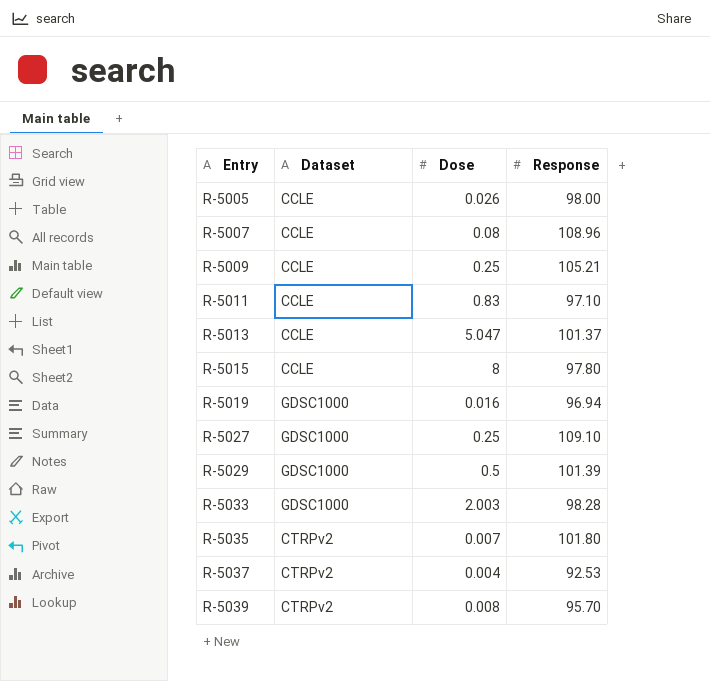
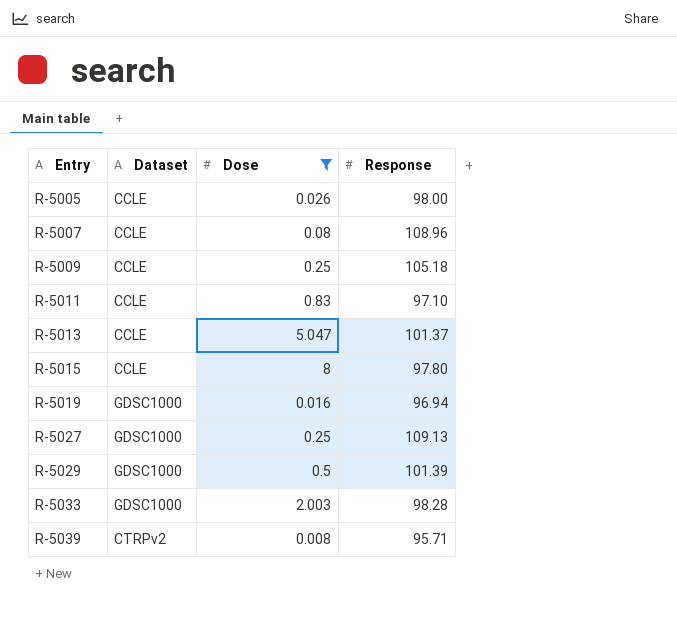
filter: none -> Dose >= 0.008
R-5009 | Response: 105.21 -> 105.18
R-5027 | Response: 109.10 -> 109.13
R-5039 | Response: 95.70 -> 95.71

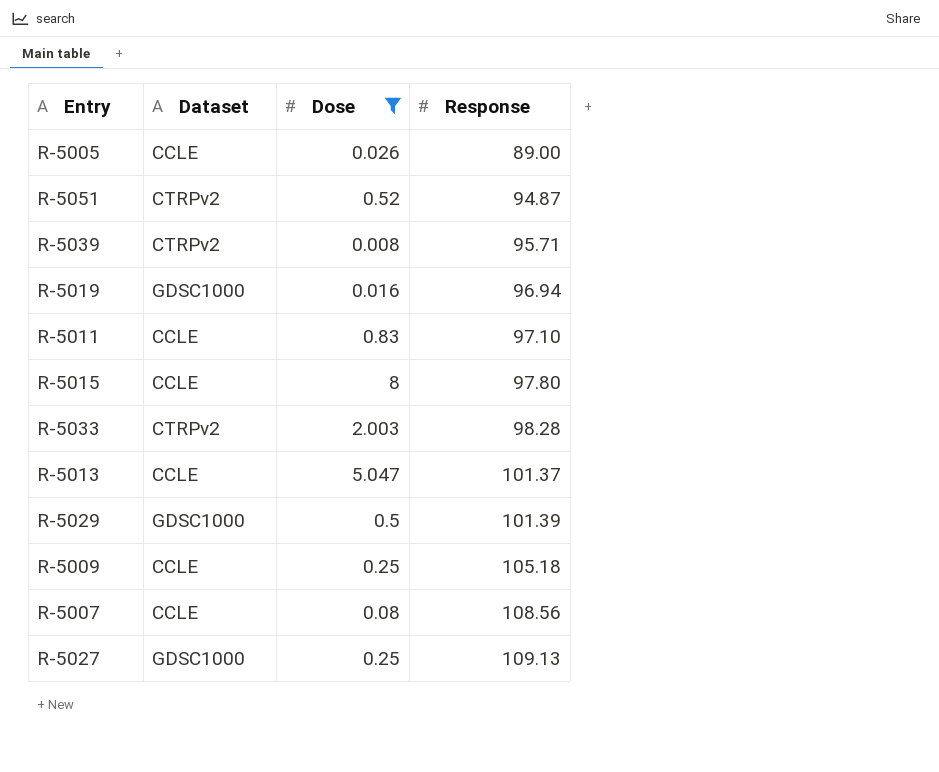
row order: Entry ascending -> Response ascending
R-5005 | Response: 98.00 -> 89.00
row R-5051: none -> CTRPv2 | 0.52 | 94.87
R-5033 | Dataset: GDSC1000 -> CTRPv2
R-5007 | Response: 108.96 -> 108.56

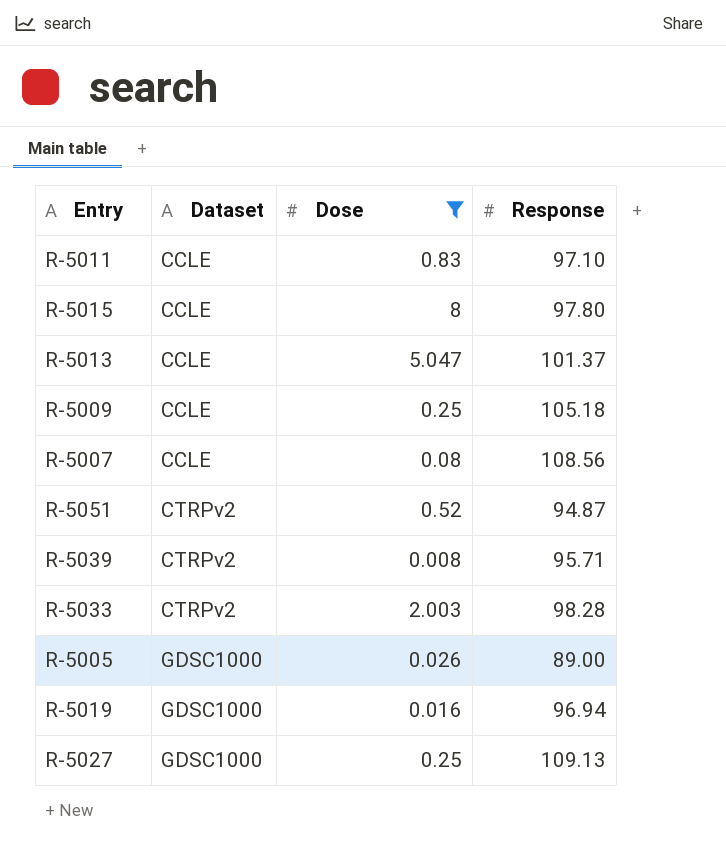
row order: Response ascending -> Dataset ascending
row R-5029: GDSC1000 | 0.5 | 101.39 -> none
R-5005 | Dataset: CCLE -> GDSC1000

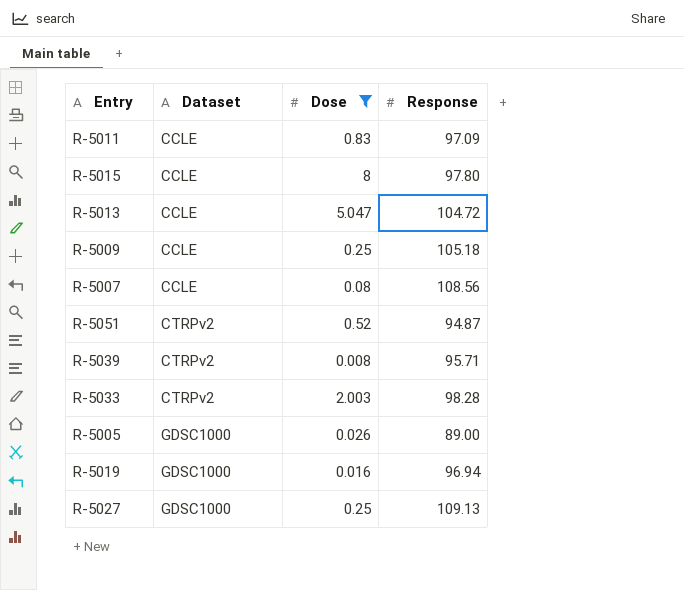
R-5011 | Response: 97.10 -> 97.09
R-5013 | Response: 101.37 -> 104.72

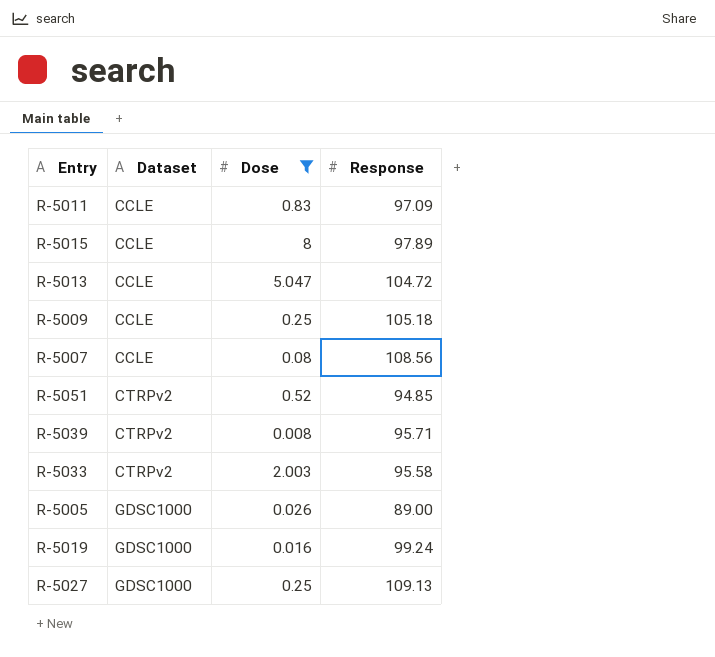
R-5015 | Response: 97.80 -> 97.89
R-5051 | Response: 94.87 -> 94.85
R-5033 | Response: 98.28 -> 95.58
R-5019 | Response: 96.94 -> 99.24

